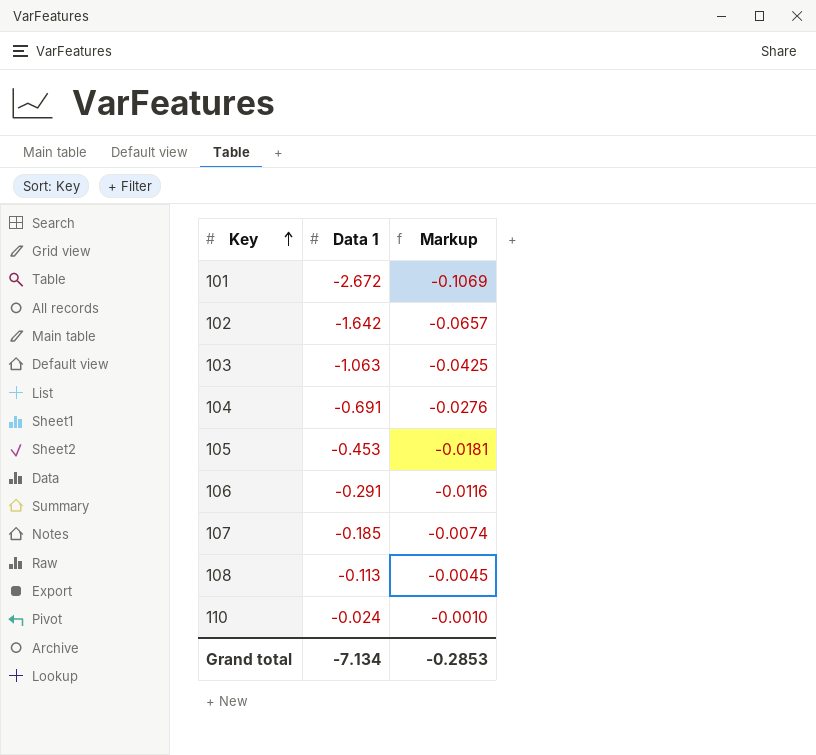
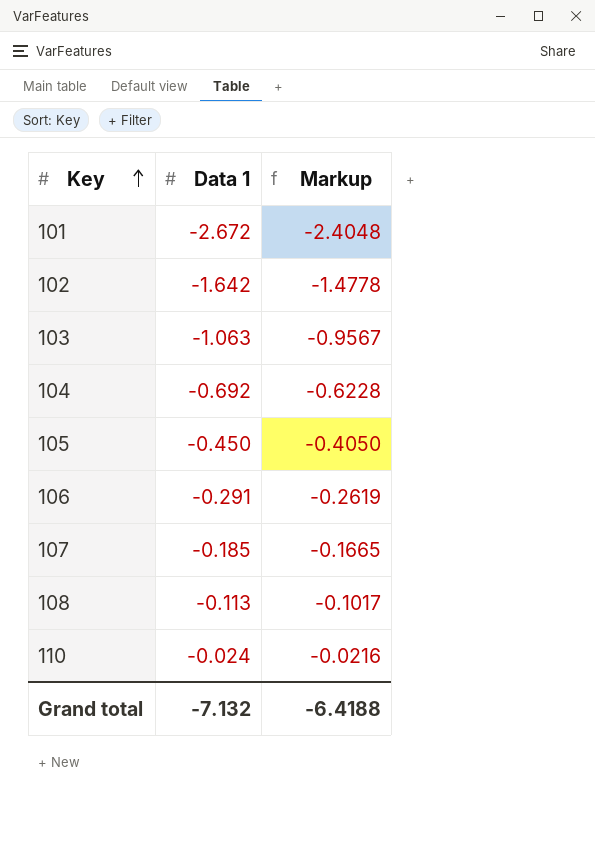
column Markup | formula: [Data 1] * 0.04 -> [Data 1] * 0.9
104 | Data 1: -0.691 -> -0.692
105 | Data 1: -0.453 -> -0.450
Grand total | Data 1: -7.134 -> -7.132
Grand total | Markup: -0.2853 -> -6.4188

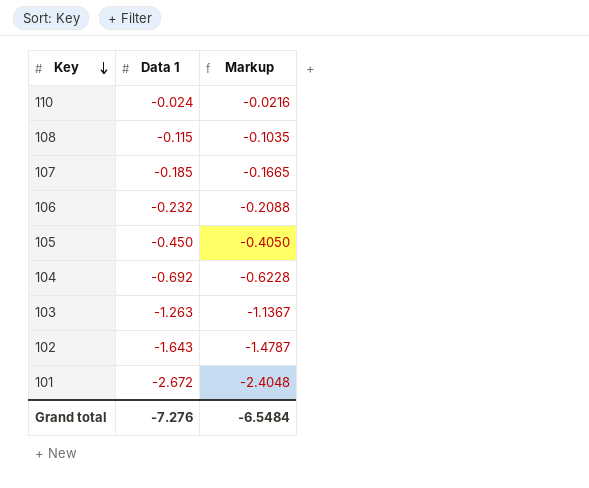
row order: Key ascending -> Key descending
108 | Data 1: -0.113 -> -0.115
108 | Markup: -0.1017 -> -0.1035
106 | Data 1: -0.291 -> -0.232
106 | Markup: -0.2619 -> -0.2088
103 | Data 1: -1.063 -> -1.263
103 | Markup: -0.9567 -> -1.1367
102 | Data 1: -1.642 -> -1.643
102 | Markup: -1.4778 -> -1.4787
Grand total | Data 1: -7.132 -> -7.276
Grand total | Markup: -6.4188 -> -6.5484

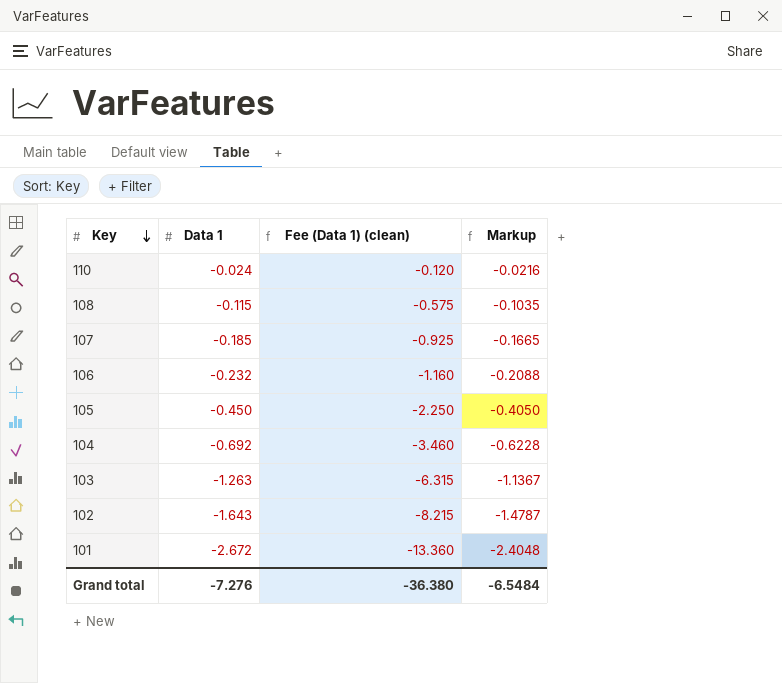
column Fee (Data 1) (clean) | formula: none -> [Data 1] * 5

